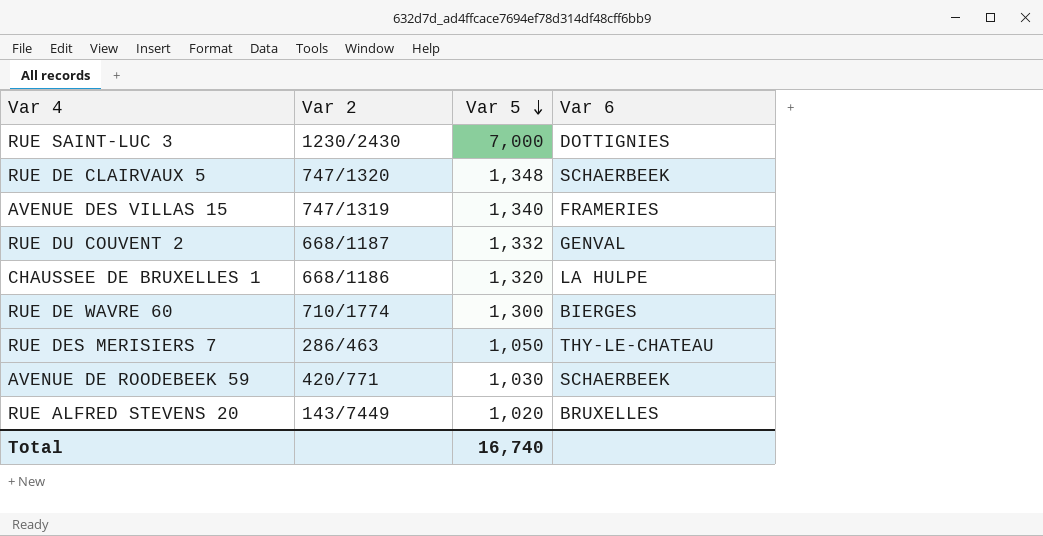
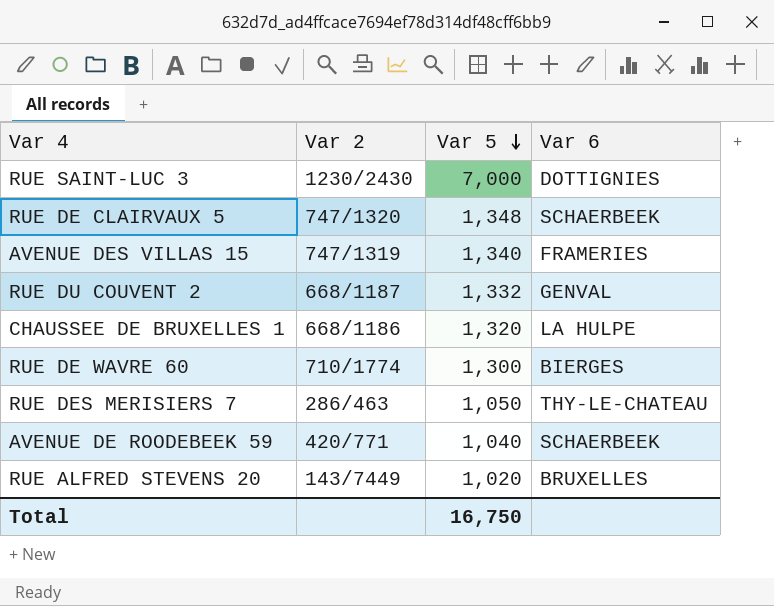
AVENUE DE ROODEBEEK 59 | Var 5: 1,030 -> 1,040
Total | Var 5: 16,740 -> 16,750

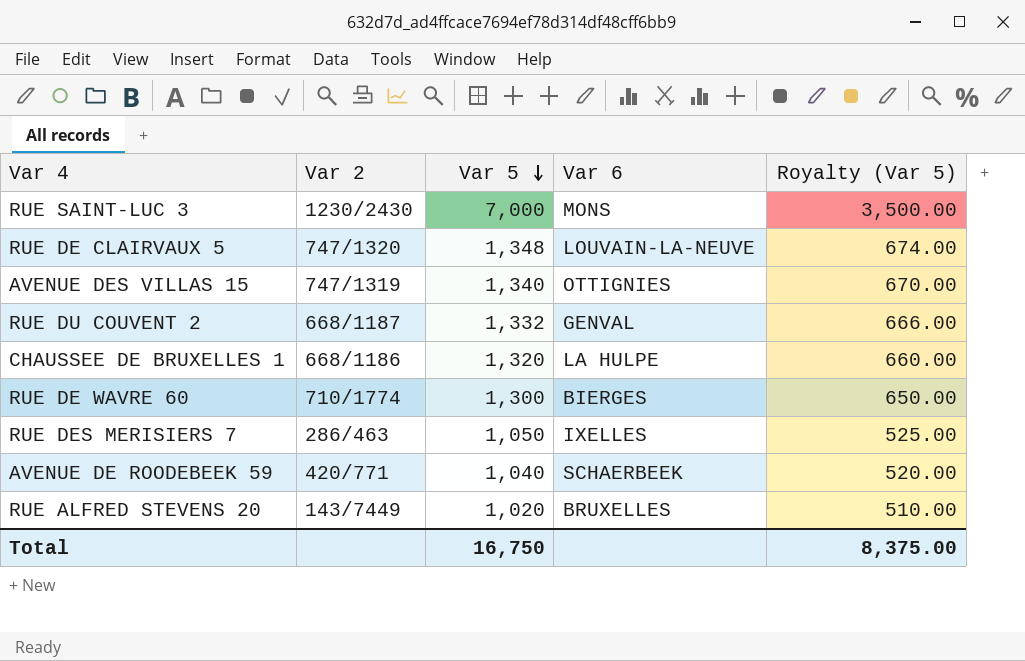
column Royalty (Var 5) | formula: none -> [Var 5] * 0.5
RUE SAINT-LUC 3 | Var 6: DOTTIGNIES -> MONS
RUE DE CLAIRVAUX 5 | Var 6: SCHAERBEEK -> LOUVAIN-LA-NEUVE
AVENUE DES VILLAS 15 | Var 6: FRAMERIES -> OTTIGNIES
RUE DES MERISIERS 7 | Var 6: THY-LE-CHATEAU -> IXELLES

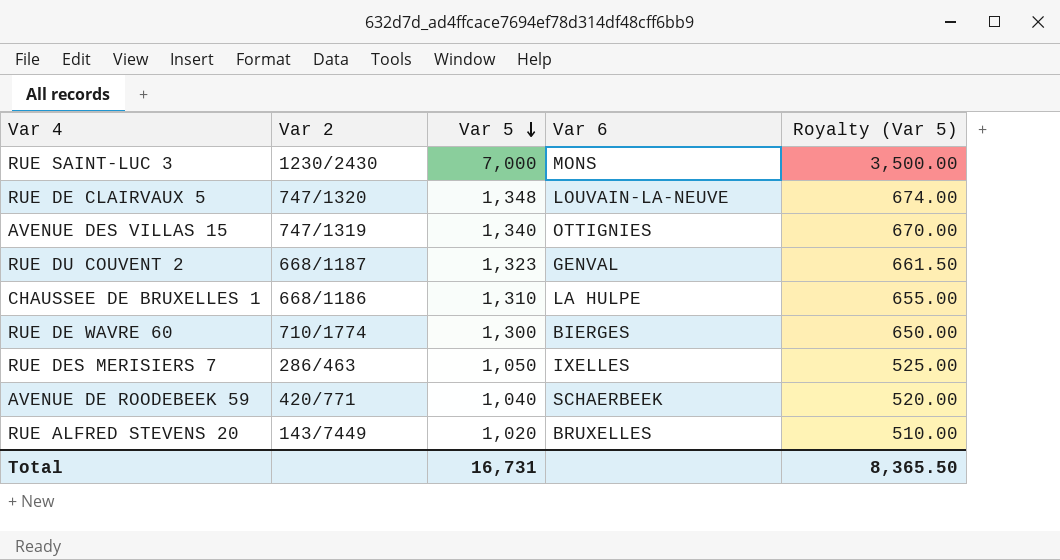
RUE DU COUVENT 2 | Var 5: 1,332 -> 1,323
RUE DU COUVENT 2 | Royalty (Var 5): 666.00 -> 661.50
CHAUSSEE DE BRUXELLES 1 | Var 5: 1,320 -> 1,310
CHAUSSEE DE BRUXELLES 1 | Royalty (Var 5): 660.00 -> 655.00
Total | Var 5: 16,750 -> 16,731
Total | Royalty (Var 5): 8,375.00 -> 8,365.50

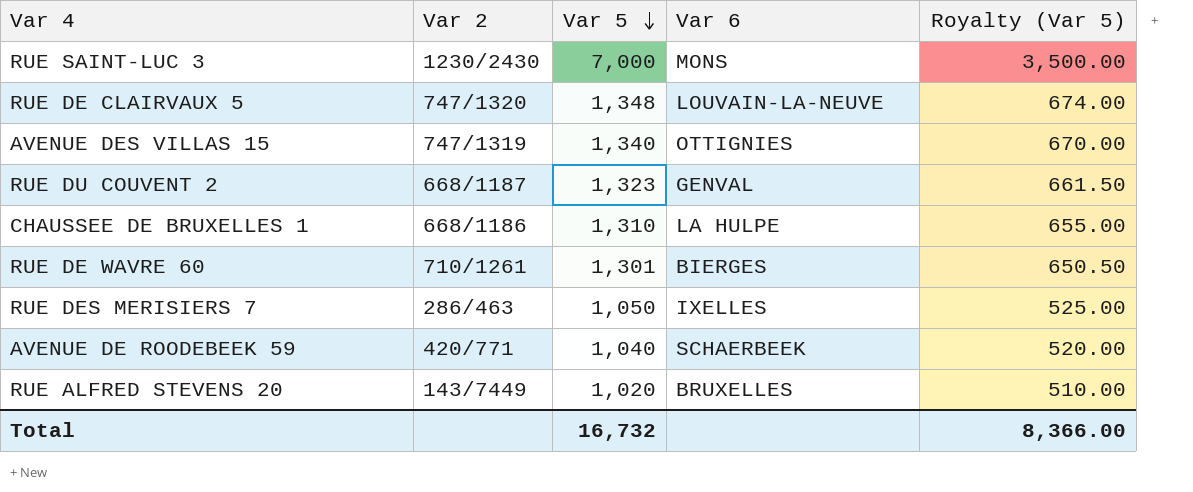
RUE DE WAVRE 60 | Var 2: 710/1774 -> 710/1261
RUE DE WAVRE 60 | Var 5: 1,300 -> 1,301
RUE DE WAVRE 60 | Royalty (Var 5): 650.00 -> 650.50
Total | Var 5: 16,731 -> 16,732
Total | Royalty (Var 5): 8,365.50 -> 8,366.00

